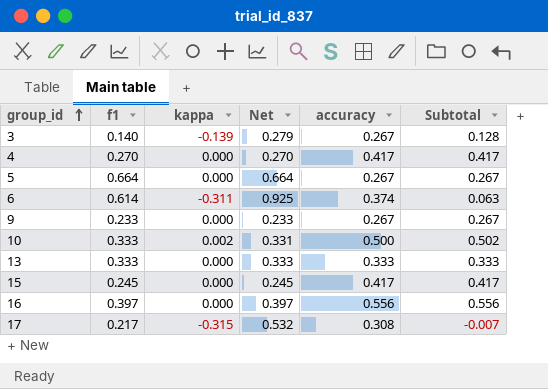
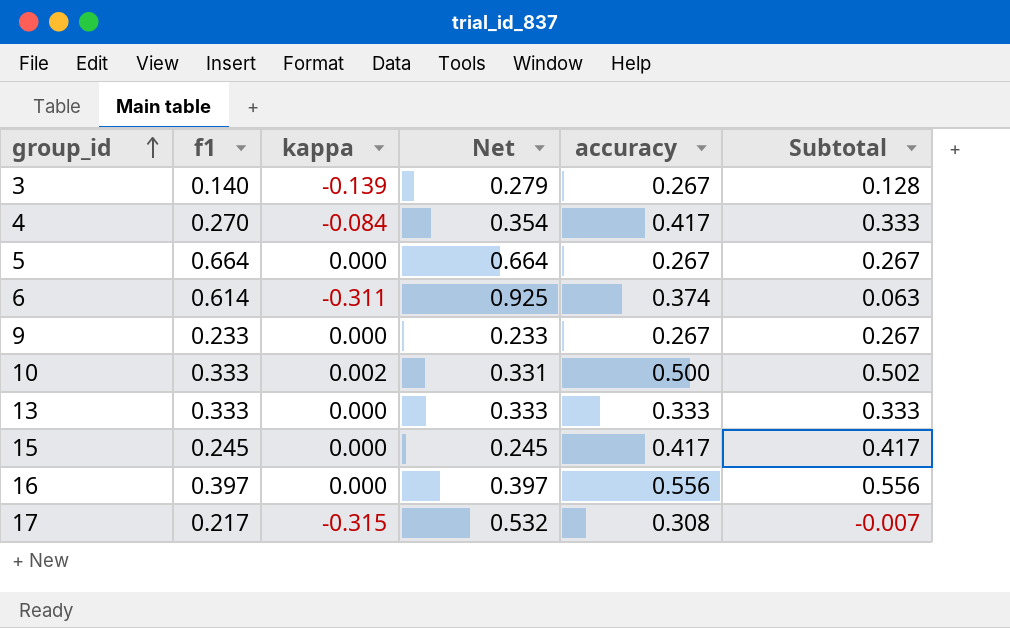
4 | kappa: 0.000 -> -0.084
4 | Net: 0.270 -> 0.354
4 | Subtotal: 0.417 -> 0.333

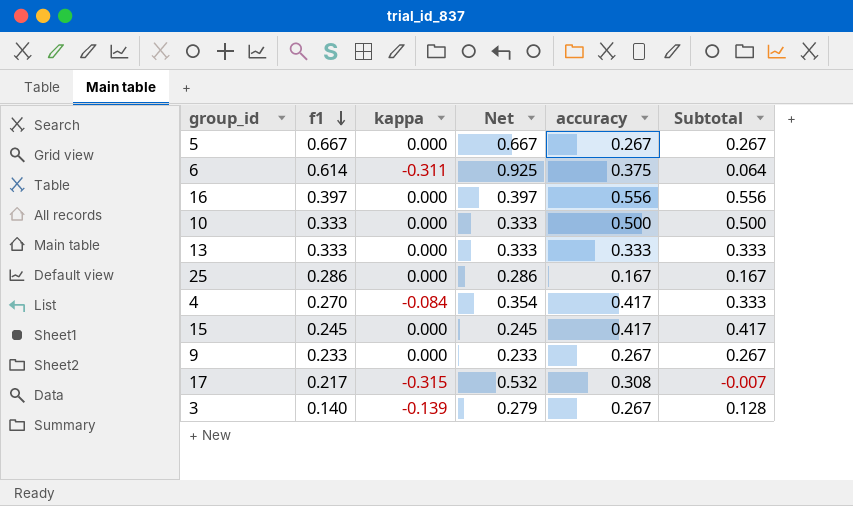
row order: group_id ascending -> f1 descending
5 | f1: 0.664 -> 0.667
5 | Net: 0.664 -> 0.667
6 | accuracy: 0.374 -> 0.375
6 | Subtotal: 0.063 -> 0.064
10 | kappa: 0.002 -> 0.000
10 | Net: 0.331 -> 0.333
10 | Subtotal: 0.502 -> 0.500
row 25: none -> 0.286 | 0.000 | 0.286 | 0.167 | 0.167

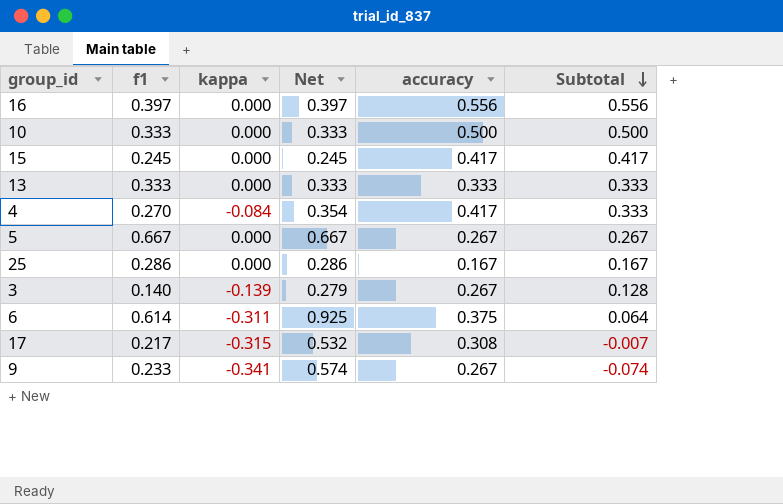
row order: f1 descending -> Subtotal descending
9 | kappa: 0.000 -> -0.341
9 | Net: 0.233 -> 0.574
9 | Subtotal: 0.267 -> -0.074

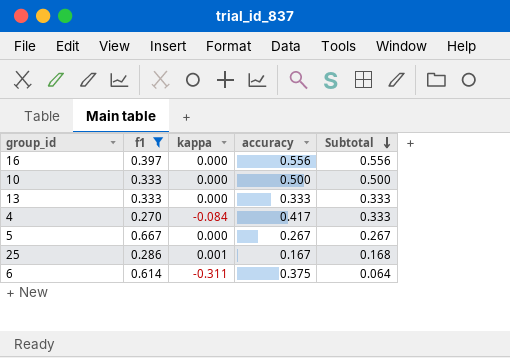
filter: none -> f1 >= 0.270
column Net | formula: [f1] - [kappa] -> none
25 | kappa: 0.000 -> 0.001
25 | Subtotal: 0.167 -> 0.168

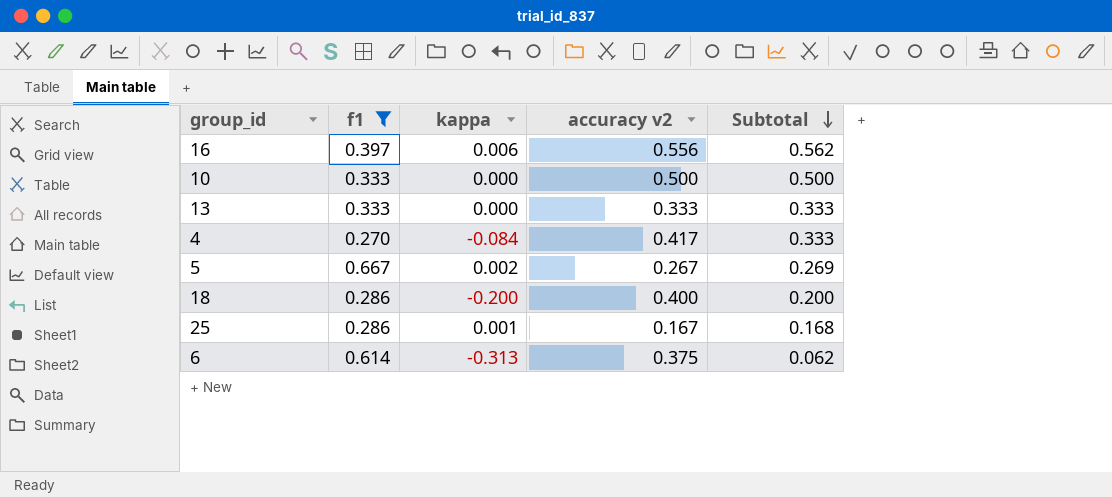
column name: accuracy -> accuracy v2
16 | kappa: 0.000 -> 0.006
16 | Subtotal: 0.556 -> 0.562
5 | kappa: 0.000 -> 0.002
5 | Subtotal: 0.267 -> 0.269
row 18: none -> 0.286 | -0.200 | 0.400 | 0.200
6 | kappa: -0.311 -> -0.313
6 | Subtotal: 0.064 -> 0.062

